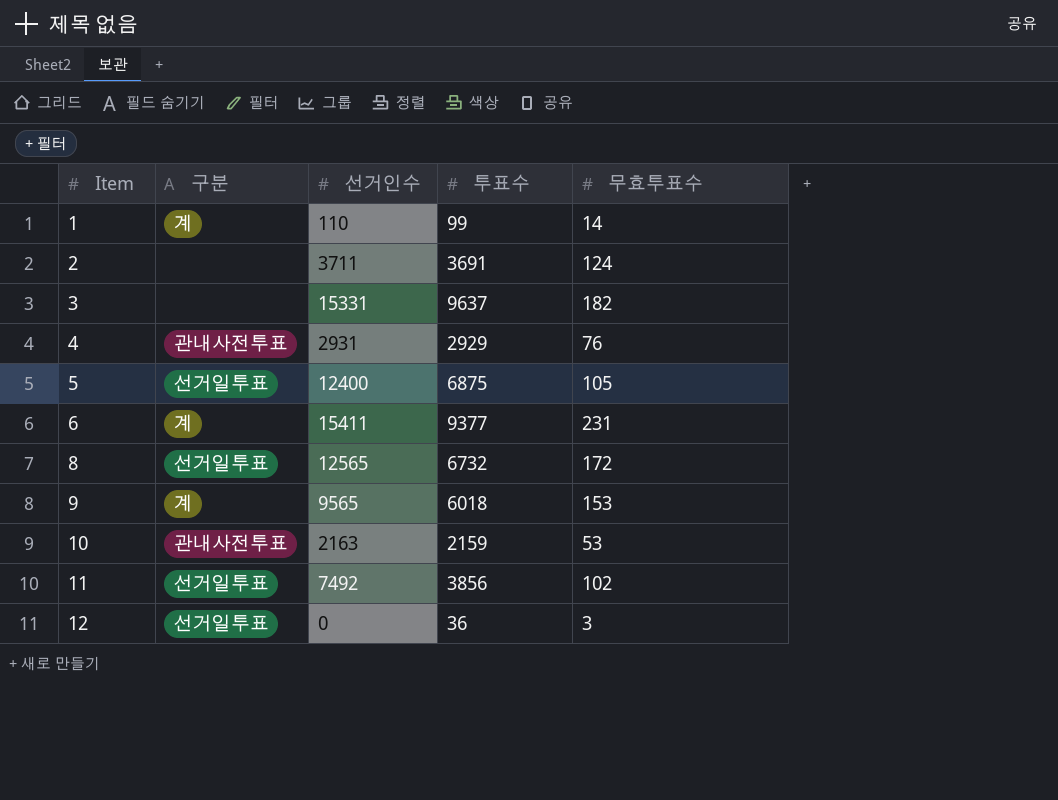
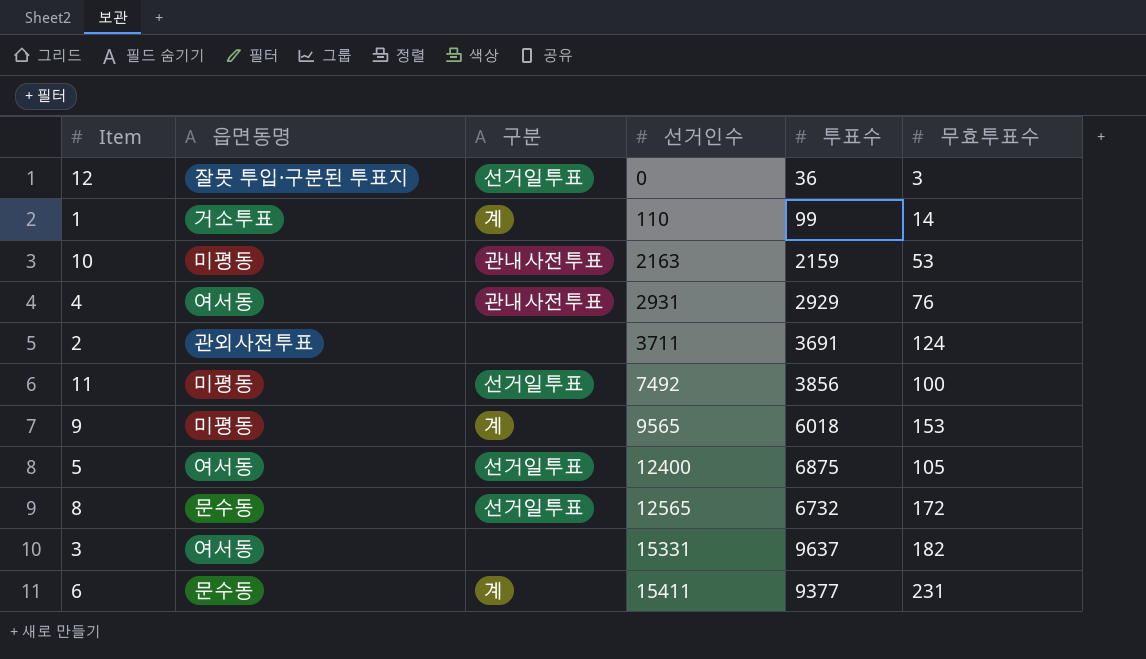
row order: Item ascending -> 선거인수 ascending
column 읍면동명 | position: none -> 2
11 | 무효투표수: 102 -> 100

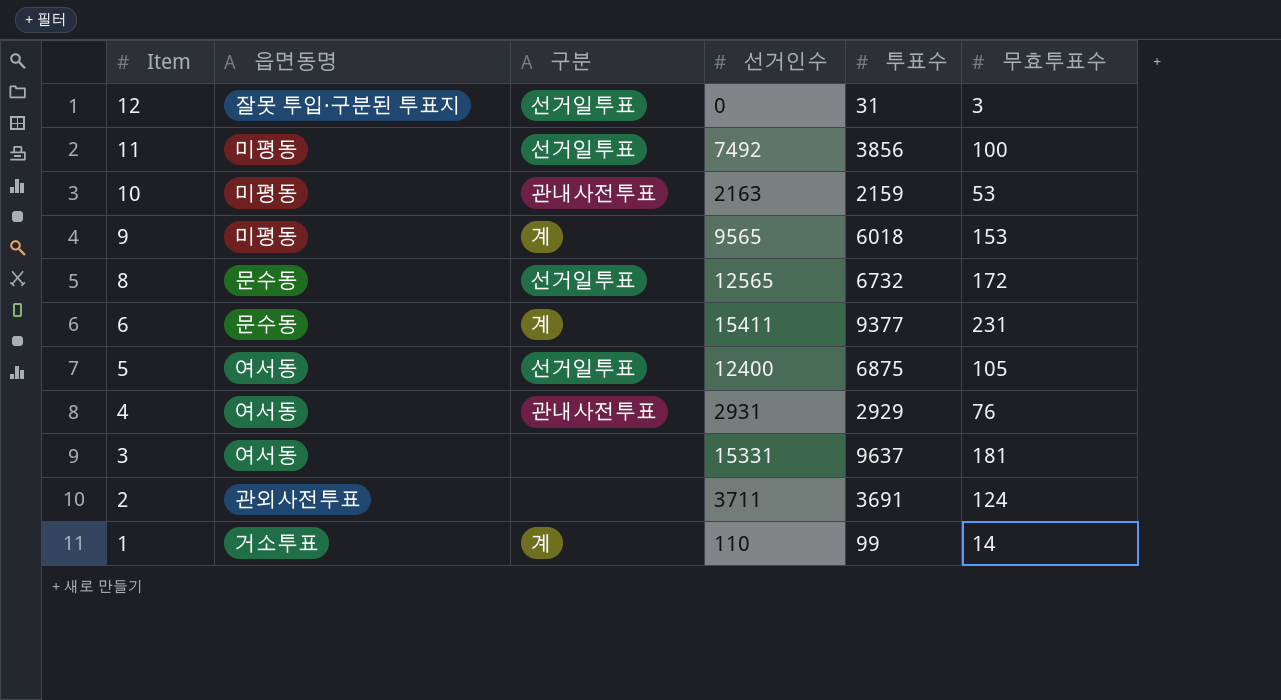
row order: 선거인수 ascending -> Item descending
12 | 투표수: 36 -> 31
3 | 무효투표수: 182 -> 181

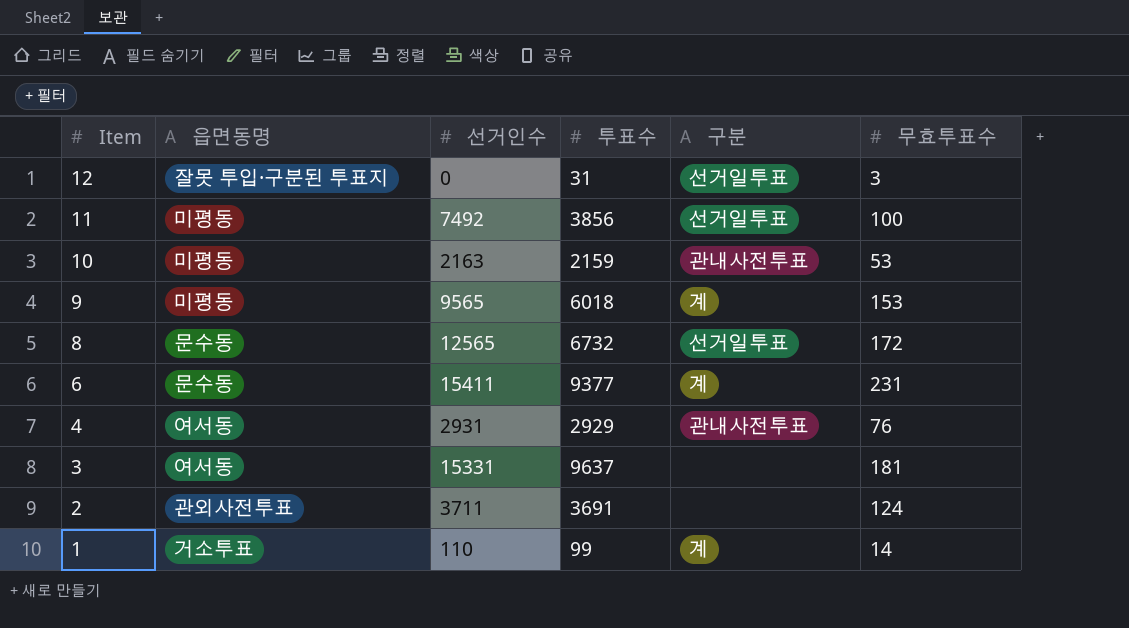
column 구분 | position: 3 -> 5
row 5: 여서동 | 선거일투표 | 12400 | 6875 | 105 -> none

